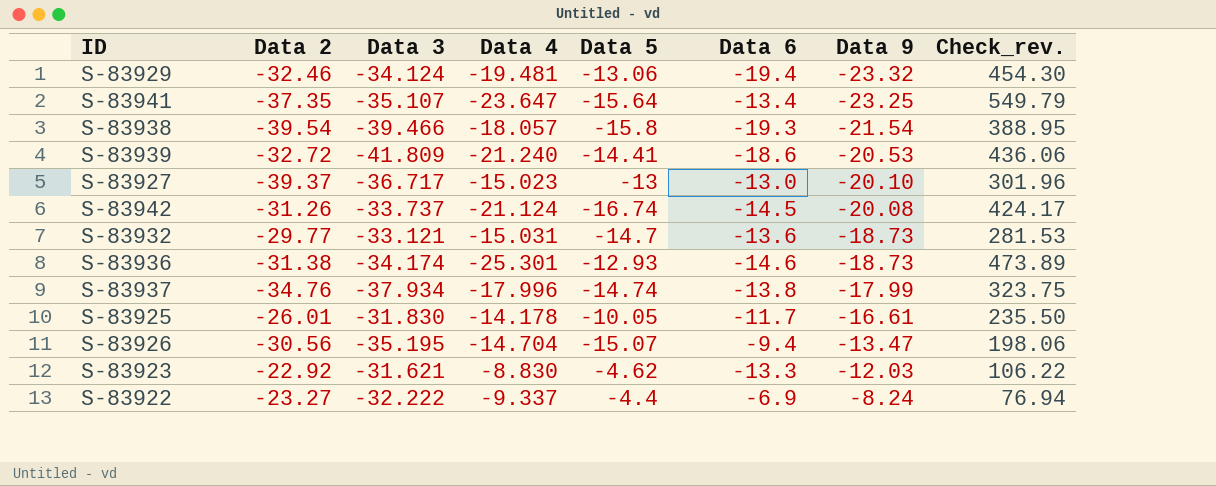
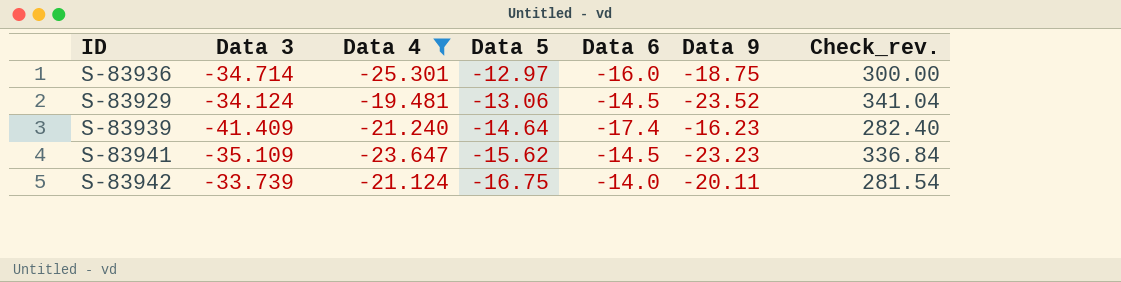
filter: none -> Data 4 <= -19.481
row order: Data 9 ascending -> Data 5 descending
column Data 2 | position: 2 -> none
column Check_rev. | formula: [Data 4] * [Data 9] -> [Data 6] * [Data 9]
S-83936 | Data 3: -34.174 -> -34.714
S-83936 | Data 5: -12.93 -> -12.97
S-83936 | Data 6: -14.6 -> -16.0
S-83936 | Data 9: -18.73 -> -18.75
S-83929 | Data 6: -19.4 -> -14.5
S-83929 | Data 9: -23.32 -> -23.52
S-83939 | Data 3: -41.809 -> -41.409
S-83939 | Data 5: -14.41 -> -14.64
S-83939 | Data 6: -18.6 -> -17.4
S-83939 | Data 9: -20.53 -> -16.23
S-83941 | Data 3: -35.107 -> -35.109
S-83941 | Data 5: -15.64 -> -15.62
S-83941 | Data 6: -13.4 -> -14.5
S-83941 | Data 9: -23.25 -> -23.23
S-83942 | Data 3: -33.737 -> -33.739
S-83942 | Data 5: -16.74 -> -16.75
S-83942 | Data 6: -14.5 -> -14.0
S-83942 | Data 9: -20.08 -> -20.11

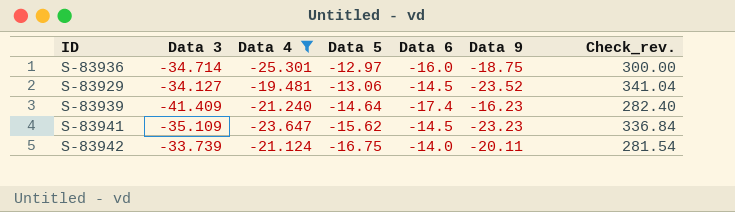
S-83929 | Data 3: -34.124 -> -34.127

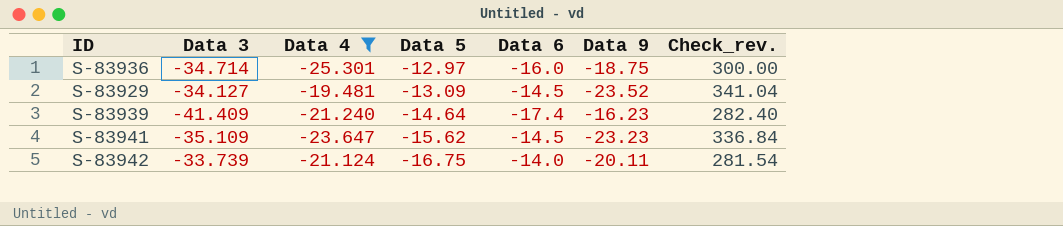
S-83929 | Data 5: -13.06 -> -13.09

